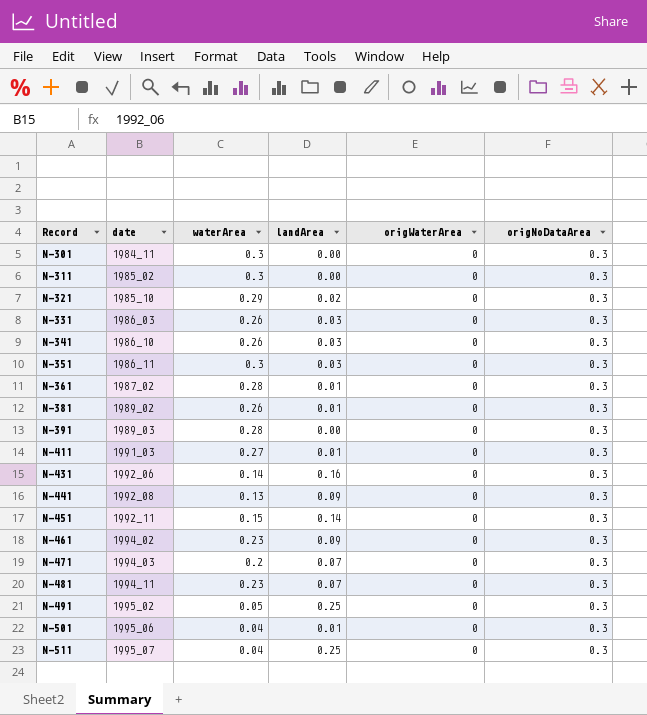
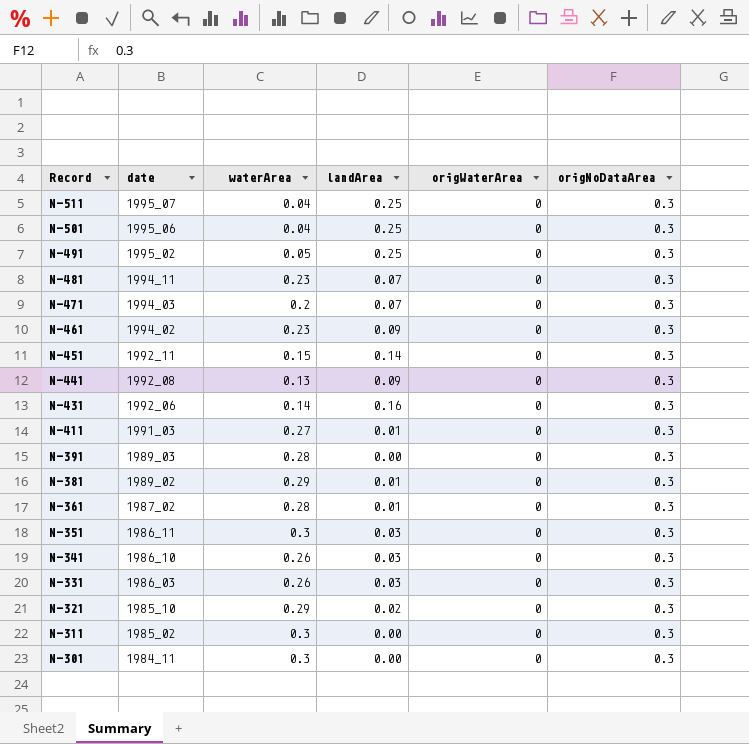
row order: Record ascending -> Record descending
N-501 | landArea: 0.01 -> 0.25
N-381 | waterArea: 0.26 -> 0.29

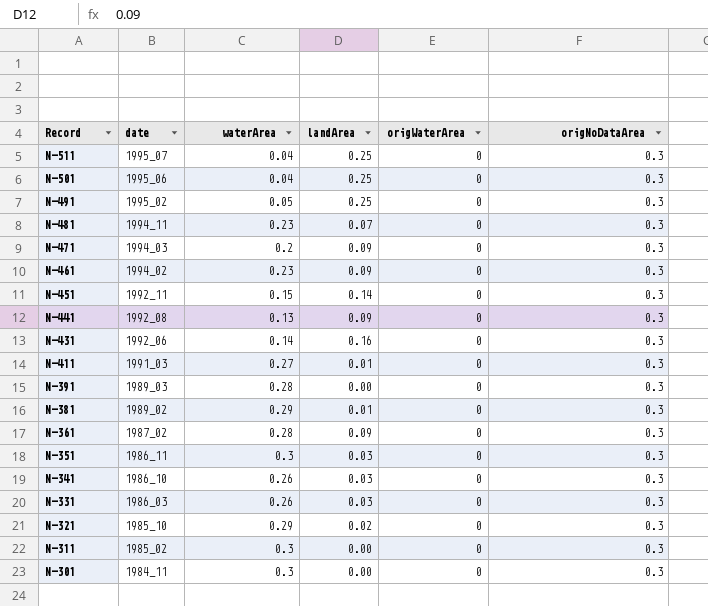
N-471 | landArea: 0.07 -> 0.09
N-361 | landArea: 0.01 -> 0.09

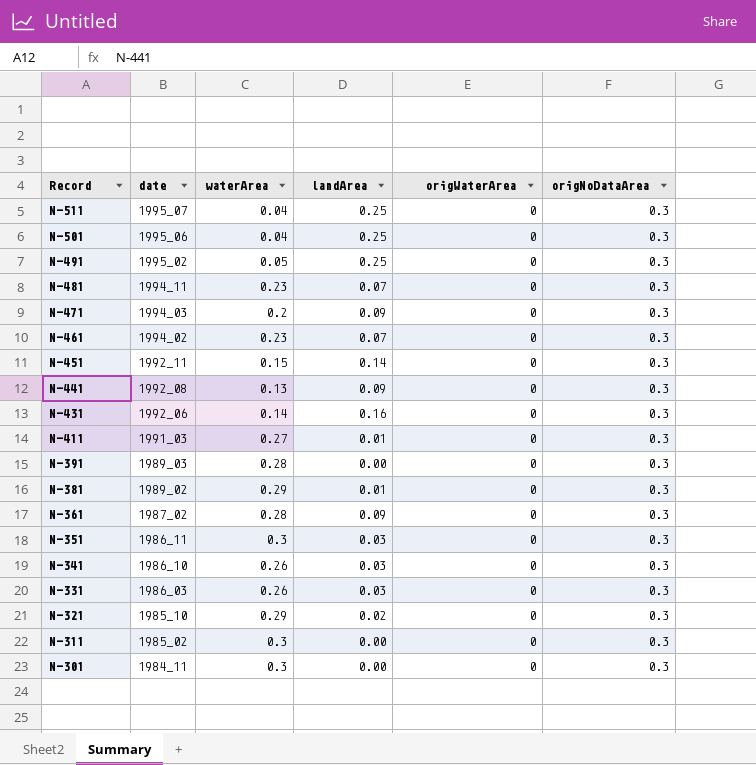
N-461 | landArea: 0.09 -> 0.07

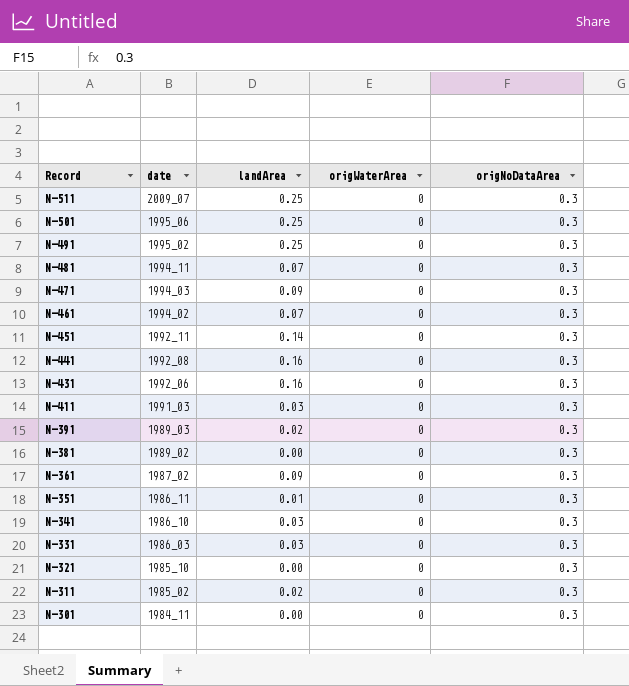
column waterArea | position: 3 -> none
N-511 | date: 1995_07 -> 2009_07
N-441 | landArea: 0.09 -> 0.16
N-411 | landArea: 0.01 -> 0.03
N-391 | landArea: 0.00 -> 0.02
N-381 | landArea: 0.01 -> 0.00
N-351 | landArea: 0.03 -> 0.01
N-321 | landArea: 0.02 -> 0.00
N-311 | landArea: 0.00 -> 0.02

